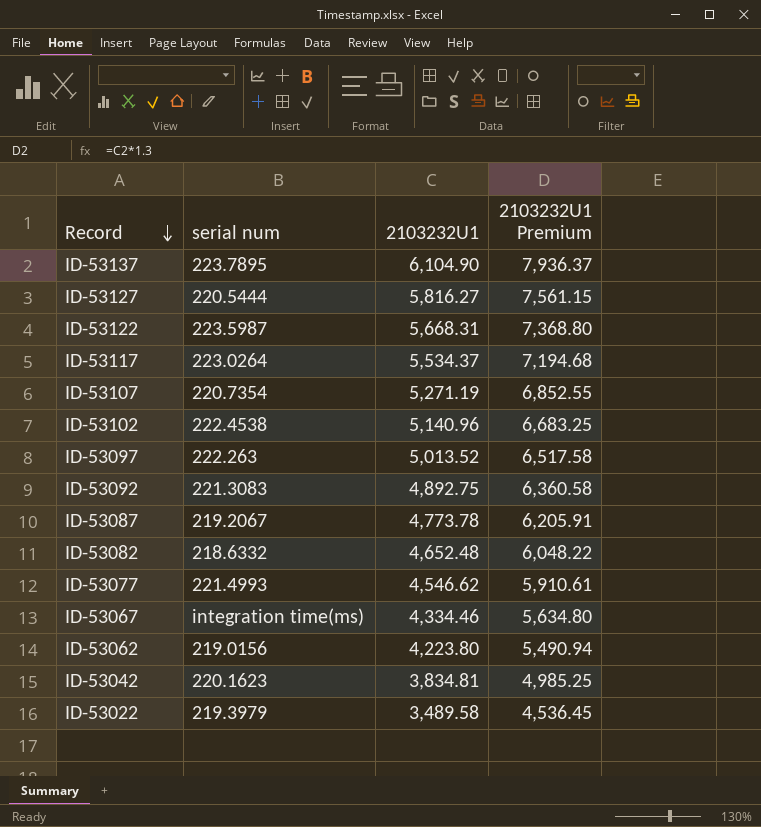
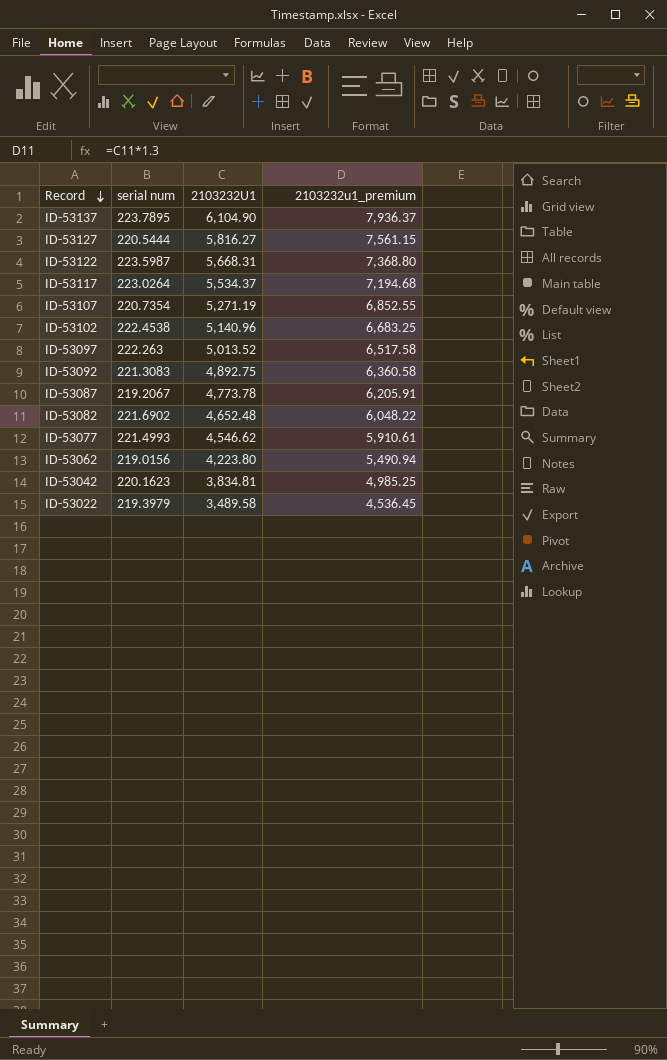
column name: 2103232U1 Premium -> 2103232u1_premium
row ID-53067: integration time(ms) | 4,334.46 | 5,634.80 -> none
ID-53082 | serial num: 218.6332 -> 221.6902

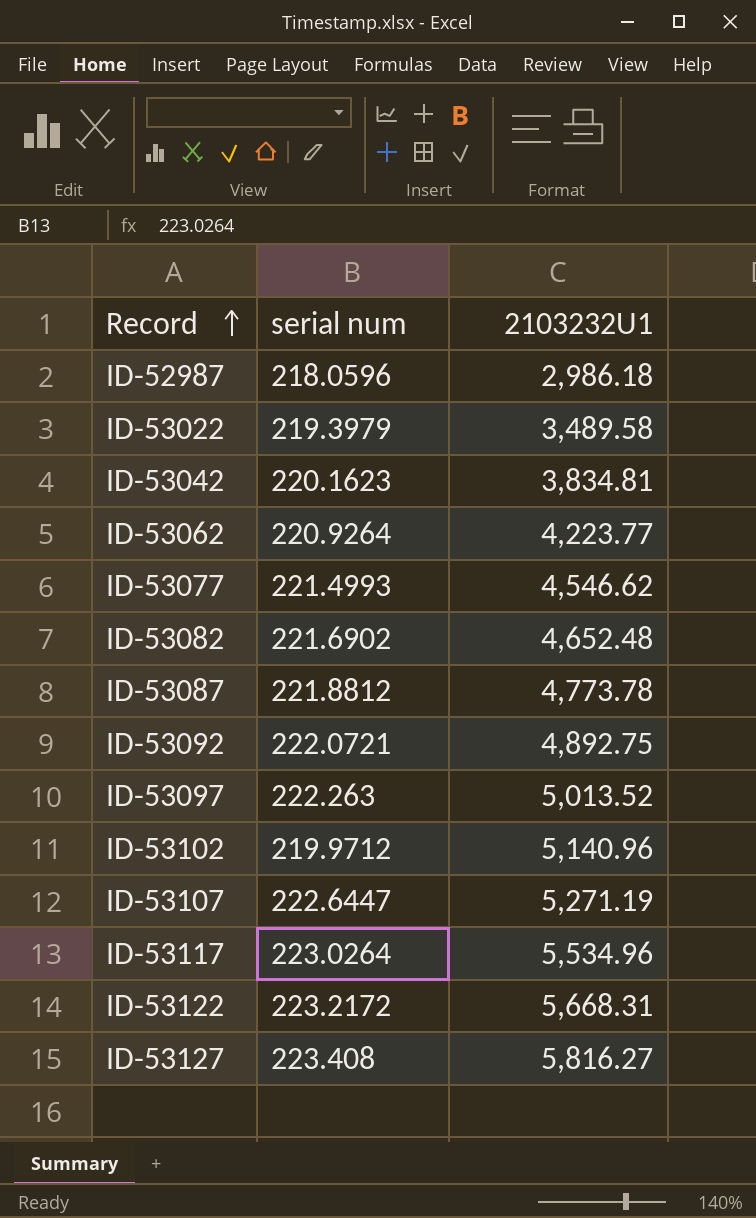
row order: Record descending -> Record ascending
column 2103232u1_premium | formula: [2103232U1] * 1.3 -> none
row ID-53137: 223.7895 | 6,104.90 | 7,936.37 -> none
row ID-52987: none -> 218.0596 | 2,986.18
ID-53062 | serial num: 219.0156 -> 220.9264
ID-53062 | 2103232U1: 4,223.80 -> 4,223.77
ID-53087 | serial num: 219.2067 -> 221.8812
ID-53092 | serial num: 221.3083 -> 222.0721
ID-53102 | serial num: 222.4538 -> 219.9712
ID-53107 | serial num: 220.7354 -> 222.6447
ID-53117 | 2103232U1: 5,534.37 -> 5,534.96
ID-53122 | serial num: 223.5987 -> 223.2172
ID-53127 | serial num: 220.5444 -> 223.408

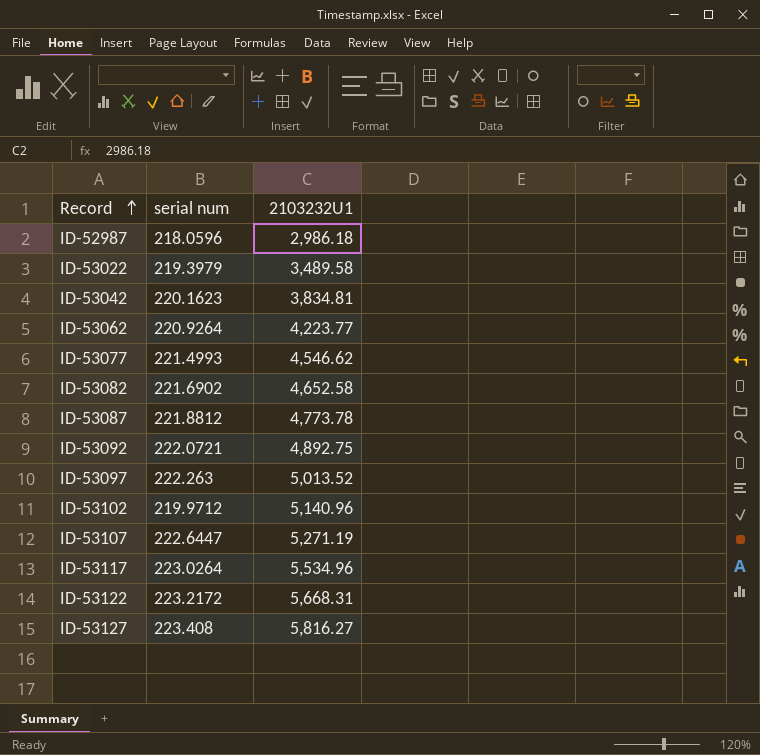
ID-53082 | 2103232U1: 4,652.48 -> 4,652.58

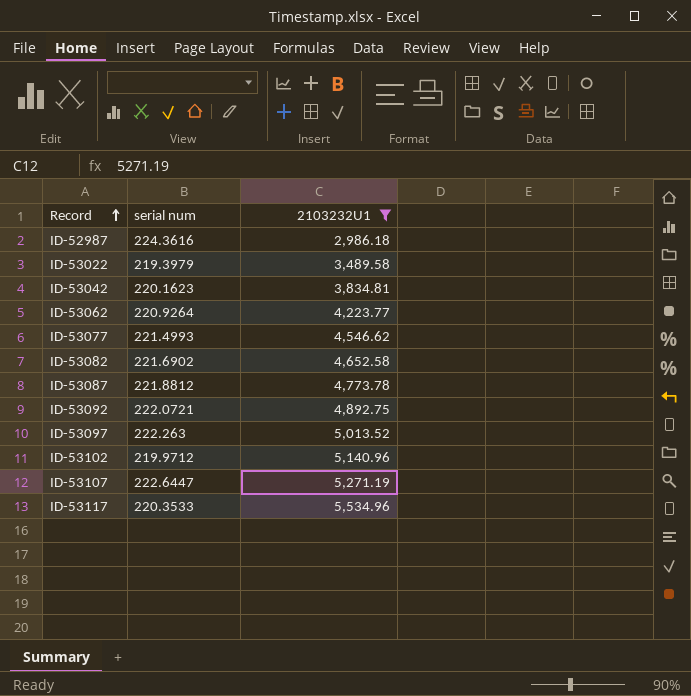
filter: none -> 2103232U1 <= 5,534.96
ID-52987 | serial num: 218.0596 -> 224.3616
ID-53117 | serial num: 223.0264 -> 220.3533

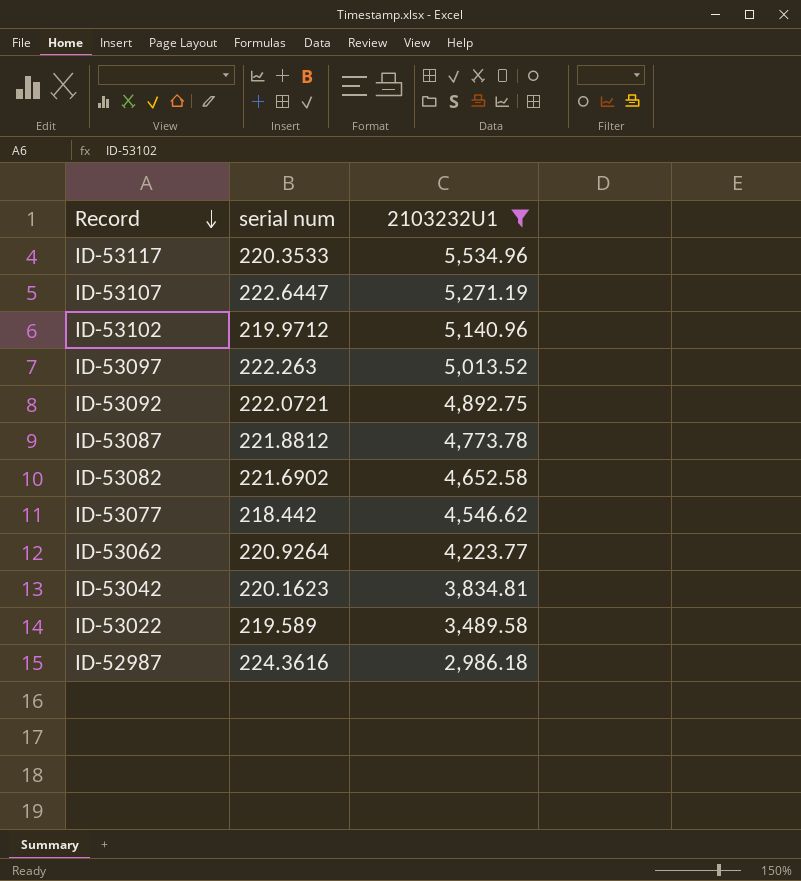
row order: Record ascending -> Record descending
ID-53077 | serial num: 221.4993 -> 218.442
ID-53022 | serial num: 219.3979 -> 219.589

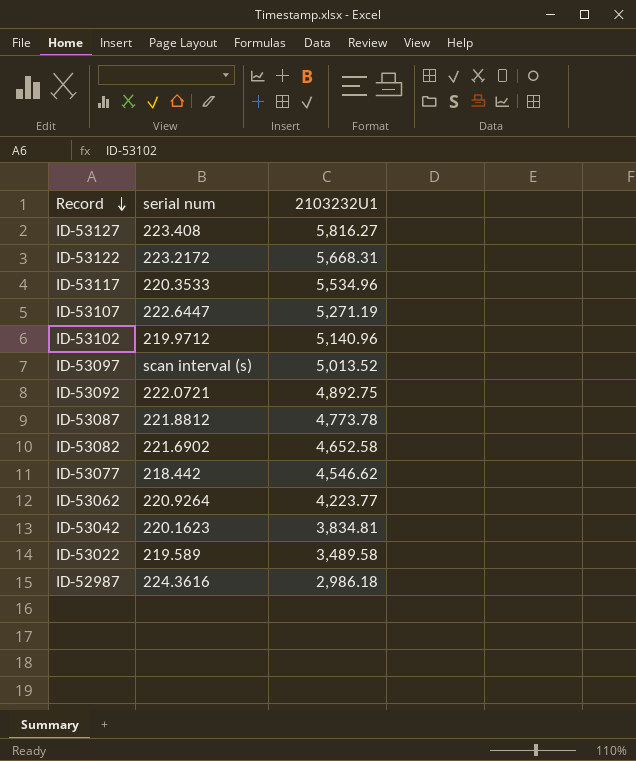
filter: 2103232U1 <= 5,534.96 -> none
ID-53097 | serial num: 222.263 -> scan interval (s)

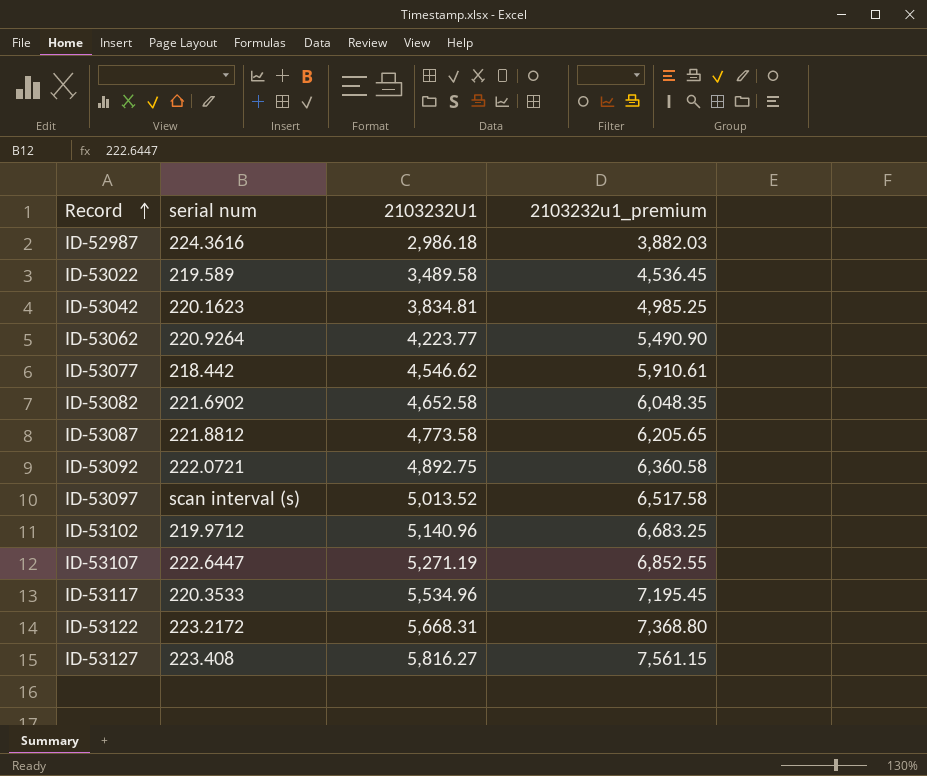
row order: Record descending -> Record ascending
column 2103232u1_premium | formula: none -> [2103232U1] * 1.3
ID-53087 | 2103232U1: 4,773.78 -> 4,773.58

